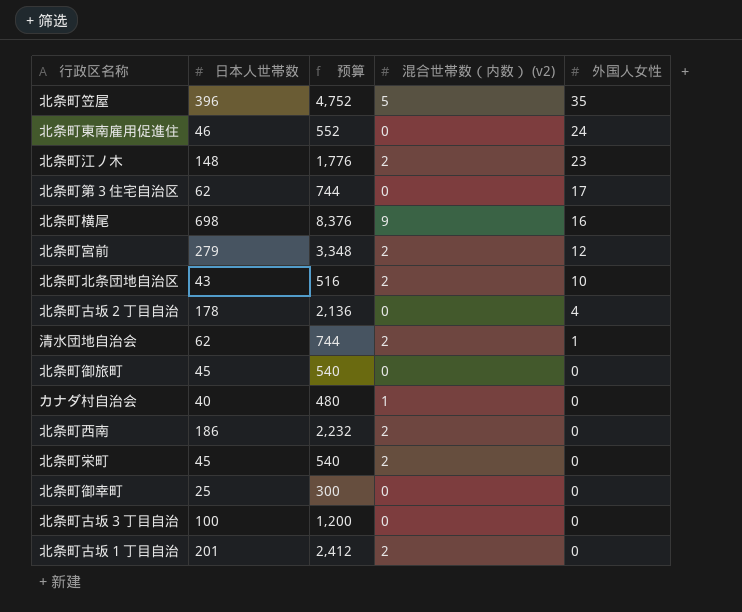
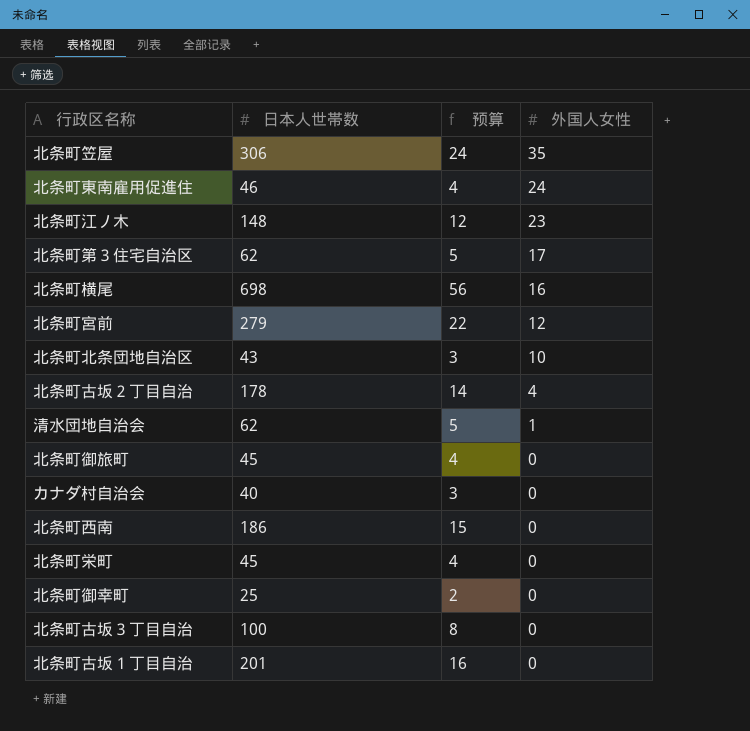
column 混合世帯数（内数） (v2) | position: 4 -> none
column 预算 | formula: [日本人世帯数] * 12 -> [日本人世帯数] * 0.08
北条町笠屋 | 日本人世帯数: 396 -> 306

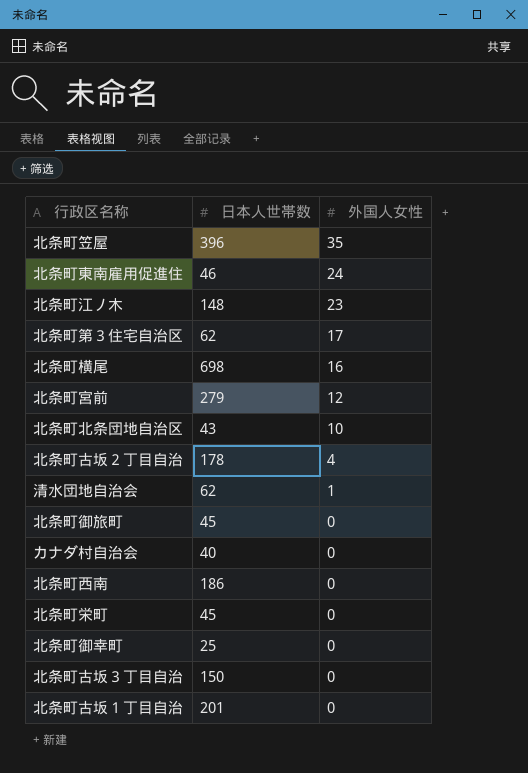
column 预算 | formula: [日本人世帯数] * 0.08 -> none
北条町笠屋 | 日本人世帯数: 306 -> 396
北条町古坂３丁目自治 | 日本人世帯数: 100 -> 150

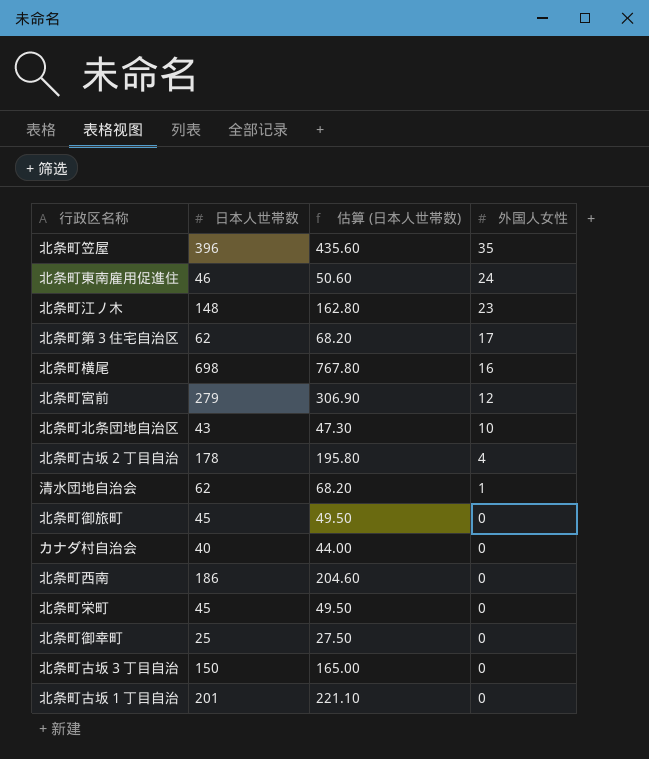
column 估算 (日本人世帯数) | formula: none -> [日本人世帯数] * 1.1

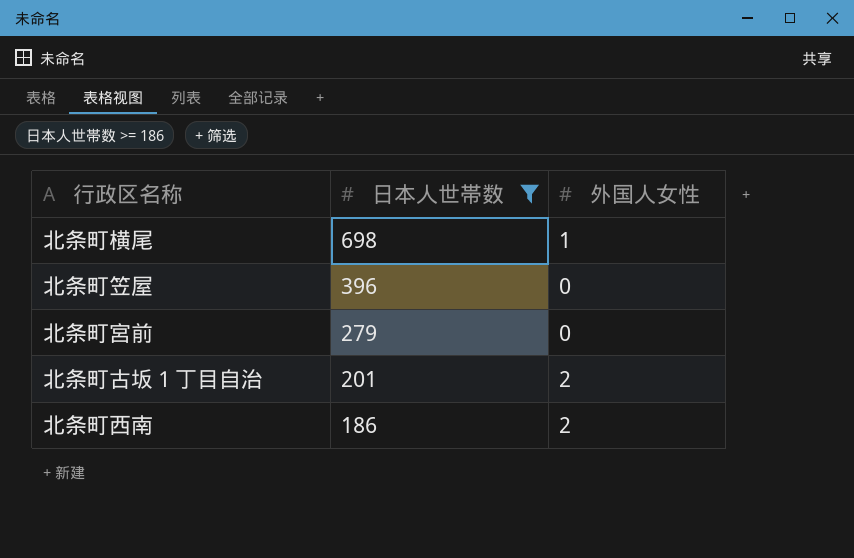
filter: none -> 日本人世帯数 >= 186
row order: 外国人女性 descending -> 日本人世帯数 descending
column 估算 (日本人世帯数) | formula: [日本人世帯数] * 1.1 -> none
北条町横尾 | 外国人女性: 16 -> 1
北条町笠屋 | 外国人女性: 35 -> 0
北条町宮前 | 外国人女性: 12 -> 0
北条町古坂１丁目自治 | 外国人女性: 0 -> 2
北条町西南 | 外国人女性: 0 -> 2

